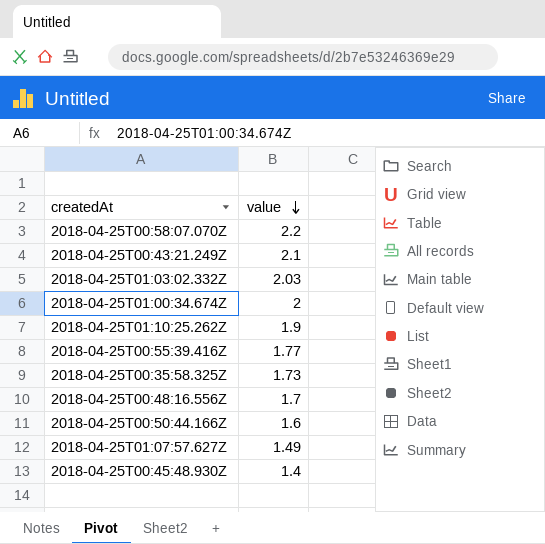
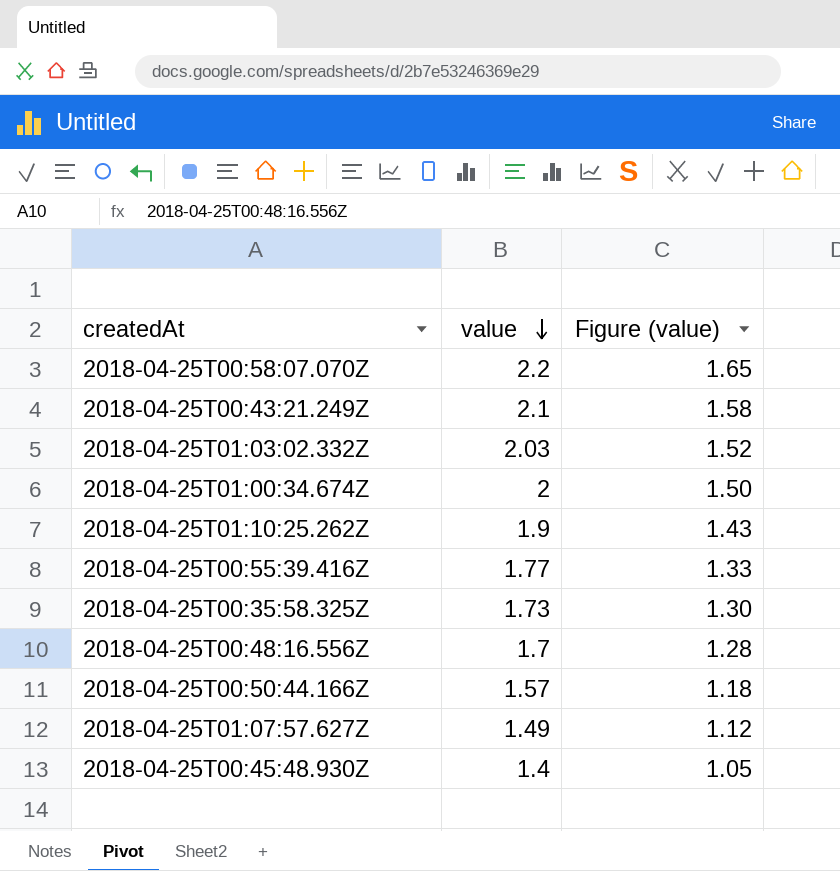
column Figure (value) | formula: none -> [value] * 0.75
2018-04-25T00:50:44.166Z | value: 1.6 -> 1.57

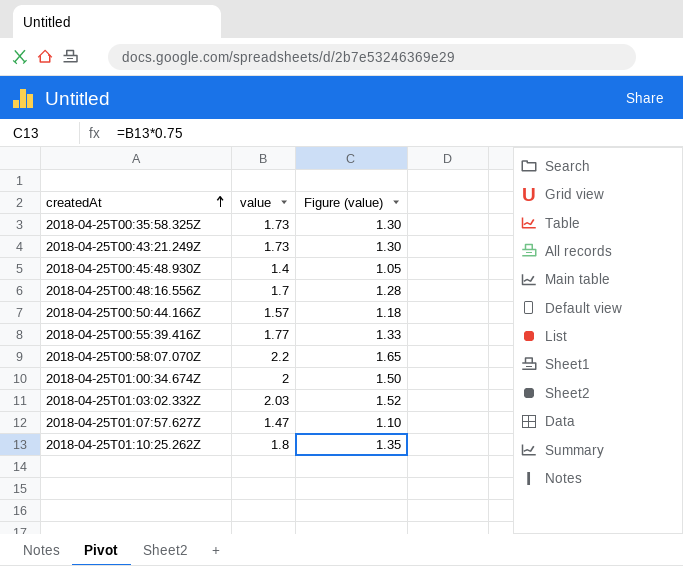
row order: value descending -> createdAt ascending
2018-04-25T00:43:21.249Z | value: 2.1 -> 1.73
2018-04-25T00:43:21.249Z | Figure (value): 1.58 -> 1.30
2018-04-25T01:07:57.627Z | value: 1.49 -> 1.47
2018-04-25T01:07:57.627Z | Figure (value): 1.12 -> 1.10
2018-04-25T01:10:25.262Z | value: 1.9 -> 1.8
2018-04-25T01:10:25.262Z | Figure (value): 1.43 -> 1.35

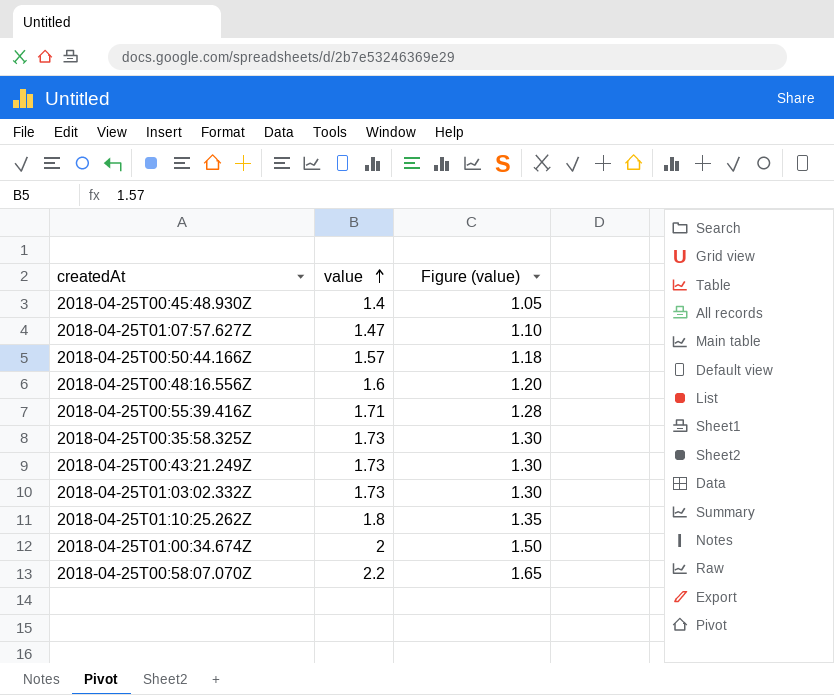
row order: createdAt ascending -> value ascending
2018-04-25T00:48:16.556Z | value: 1.7 -> 1.6
2018-04-25T00:48:16.556Z | Figure (value): 1.28 -> 1.20
2018-04-25T00:55:39.416Z | value: 1.77 -> 1.71
2018-04-25T00:55:39.416Z | Figure (value): 1.33 -> 1.28
2018-04-25T01:03:02.332Z | value: 2.03 -> 1.73
2018-04-25T01:03:02.332Z | Figure (value): 1.52 -> 1.30

